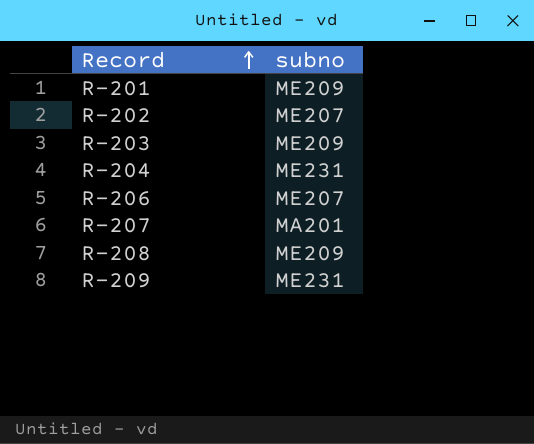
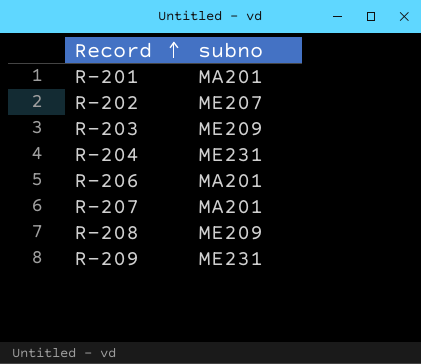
R-201 | subno: ME209 -> MA201
R-206 | subno: ME207 -> MA201

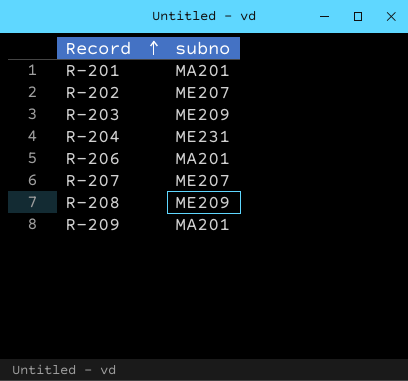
R-207 | subno: MA201 -> ME207
R-209 | subno: ME231 -> MA201

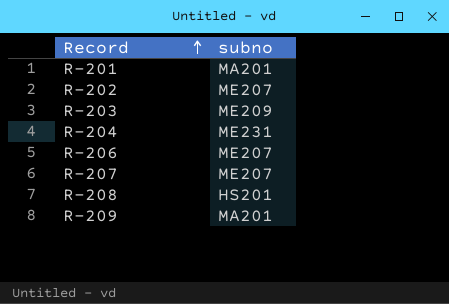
R-206 | subno: MA201 -> ME207
R-208 | subno: ME209 -> HS201

